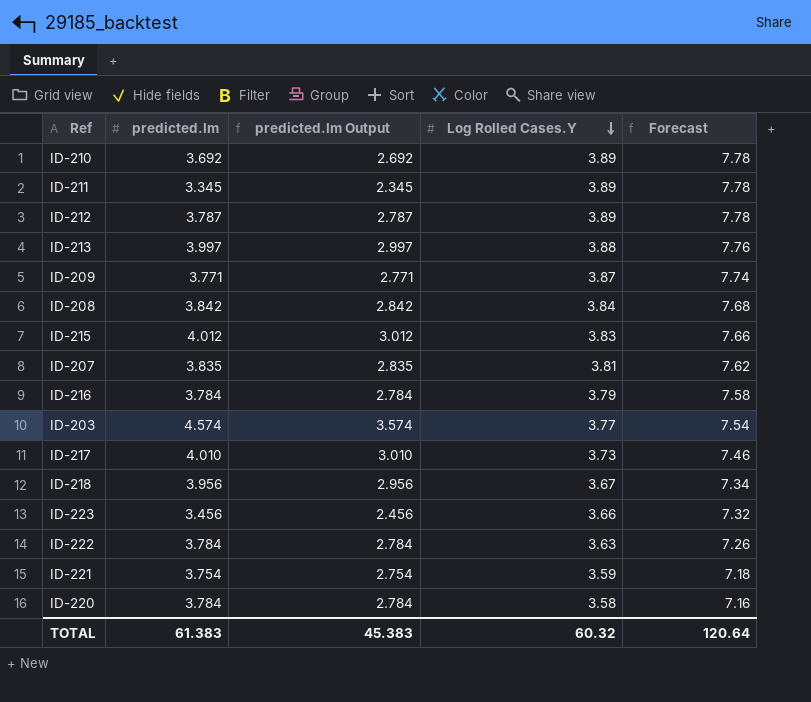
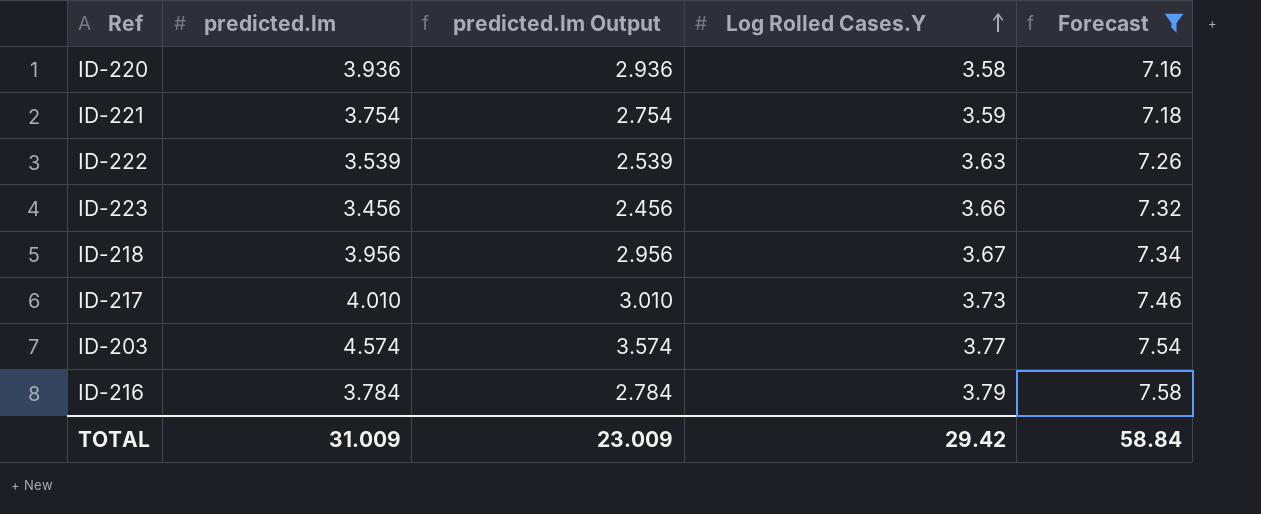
filter: none -> Forecast <= 7.58
row order: Log Rolled Cases.Y descending -> Log Rolled Cases.Y ascending
ID-220 | predicted.lm: 3.784 -> 3.936
ID-220 | predicted.lm Output: 2.784 -> 2.936
ID-222 | predicted.lm: 3.784 -> 3.539
ID-222 | predicted.lm Output: 2.784 -> 2.539
TOTAL | predicted.lm: 61.383 -> 31.009
TOTAL | predicted.lm Output: 45.383 -> 23.009
TOTAL | Log Rolled Cases.Y: 60.32 -> 29.42
TOTAL | Forecast: 120.64 -> 58.84

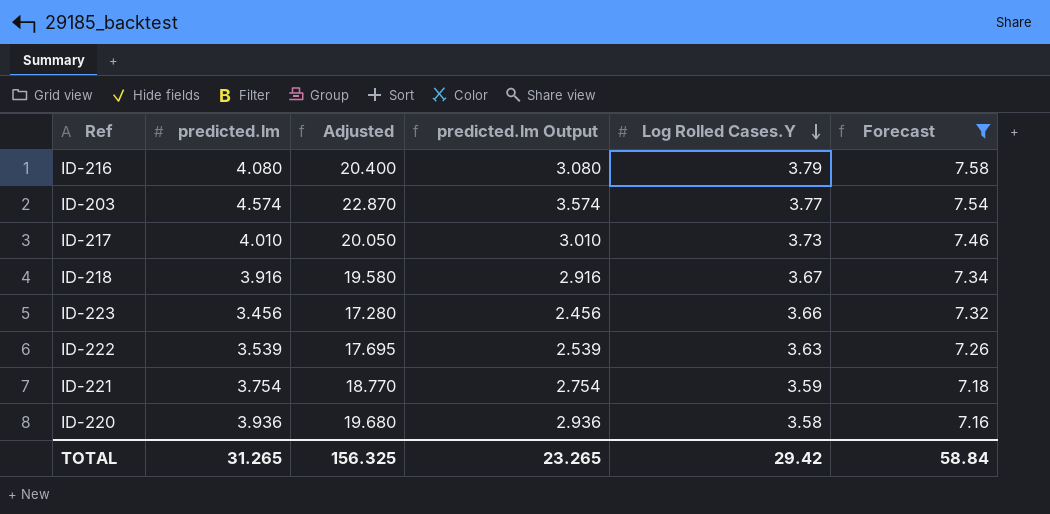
row order: Log Rolled Cases.Y ascending -> Log Rolled Cases.Y descending
column Adjusted | formula: none -> [predicted.lm] * 5
ID-216 | predicted.lm: 3.784 -> 4.080
ID-216 | predicted.lm Output: 2.784 -> 3.080
ID-218 | predicted.lm: 3.956 -> 3.916
ID-218 | predicted.lm Output: 2.956 -> 2.916
TOTAL | predicted.lm: 31.009 -> 31.265
TOTAL | predicted.lm Output: 23.009 -> 23.265

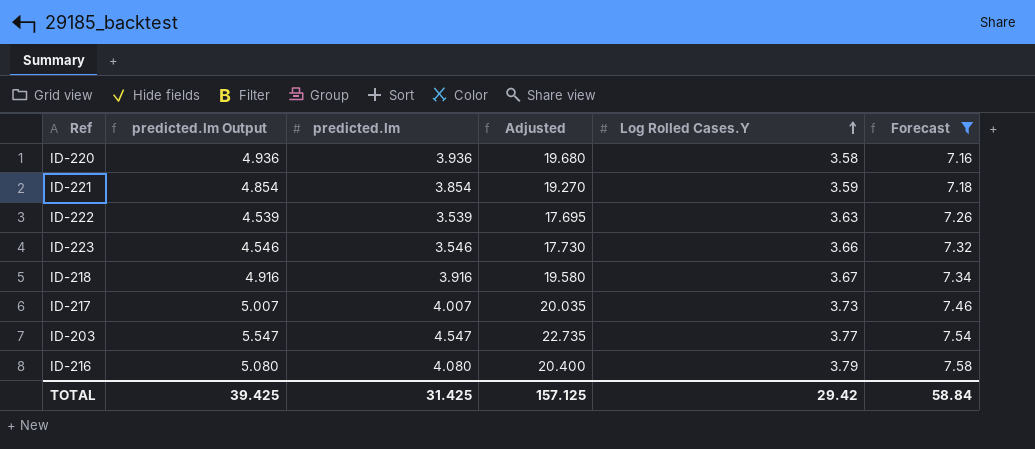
row order: Log Rolled Cases.Y descending -> Log Rolled Cases.Y ascending
column predicted.lm Output | formula: [predicted.lm] - 1 -> [predicted.lm] + 1
column predicted.lm Output | position: 4 -> 2
ID-221 | predicted.lm: 3.754 -> 3.854
ID-221 | Adjusted: 18.770 -> 19.270
ID-223 | predicted.lm: 3.456 -> 3.546
ID-223 | Adjusted: 17.280 -> 17.730
ID-217 | predicted.lm: 4.010 -> 4.007
ID-217 | Adjusted: 20.050 -> 20.035
ID-203 | predicted.lm: 4.574 -> 4.547
ID-203 | Adjusted: 22.870 -> 22.735
TOTAL | predicted.lm Output: 23.265 -> 39.425
TOTAL | predicted.lm: 31.265 -> 31.425
TOTAL | Adjusted: 156.325 -> 157.125

